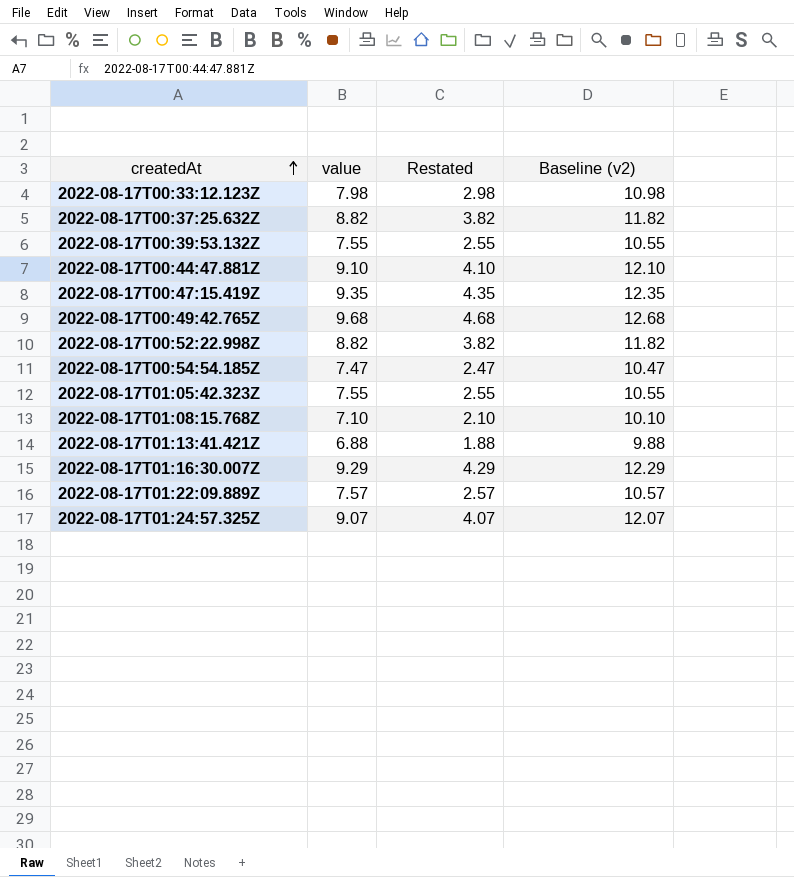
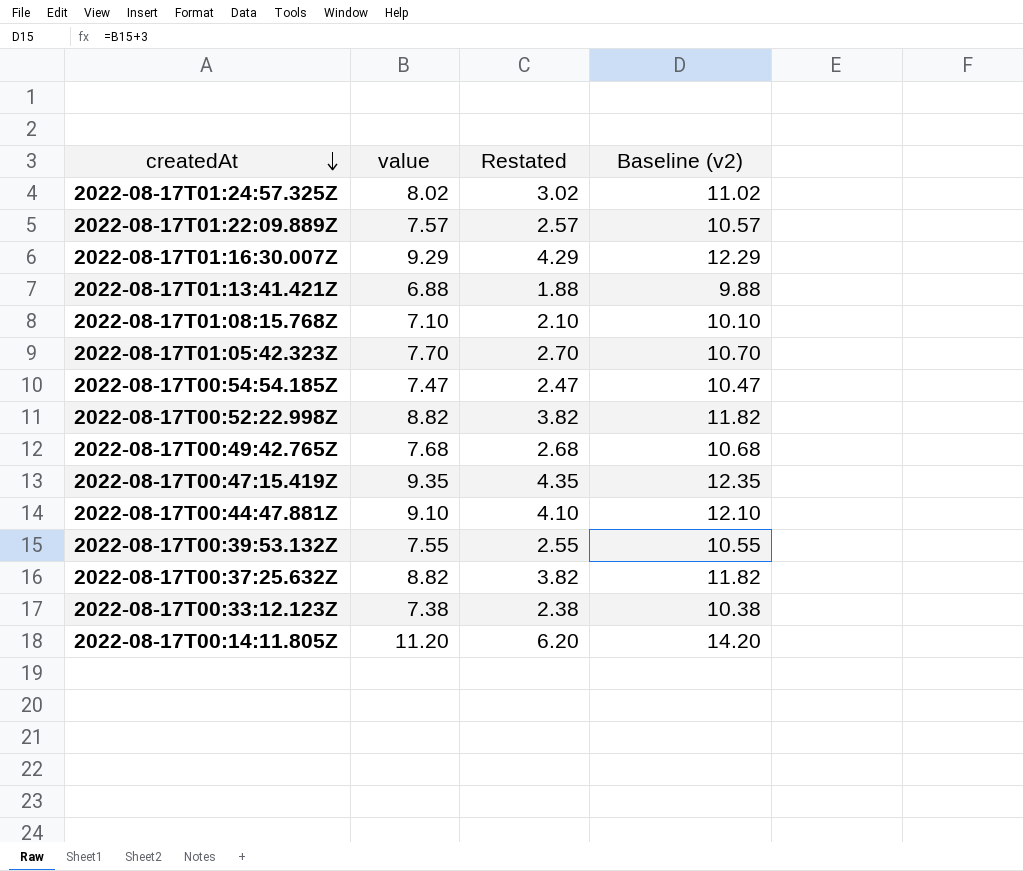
row order: createdAt ascending -> createdAt descending
2022-08-17T01:24:57.325Z | value: 9.07 -> 8.02
2022-08-17T01:24:57.325Z | Restated: 4.07 -> 3.02
2022-08-17T01:24:57.325Z | Baseline (v2): 12.07 -> 11.02
2022-08-17T01:05:42.323Z | value: 7.55 -> 7.70
2022-08-17T01:05:42.323Z | Restated: 2.55 -> 2.70
2022-08-17T01:05:42.323Z | Baseline (v2): 10.55 -> 10.70
2022-08-17T00:49:42.765Z | value: 9.68 -> 7.68
2022-08-17T00:49:42.765Z | Restated: 4.68 -> 2.68
2022-08-17T00:49:42.765Z | Baseline (v2): 12.68 -> 10.68
2022-08-17T00:33:12.123Z | value: 7.98 -> 7.38
2022-08-17T00:33:12.123Z | Restated: 2.98 -> 2.38
2022-08-17T00:33:12.123Z | Baseline (v2): 10.98 -> 10.38
row 2022-08-17T00:14:11.805Z: none -> 11.20 | 6.20 | 14.20

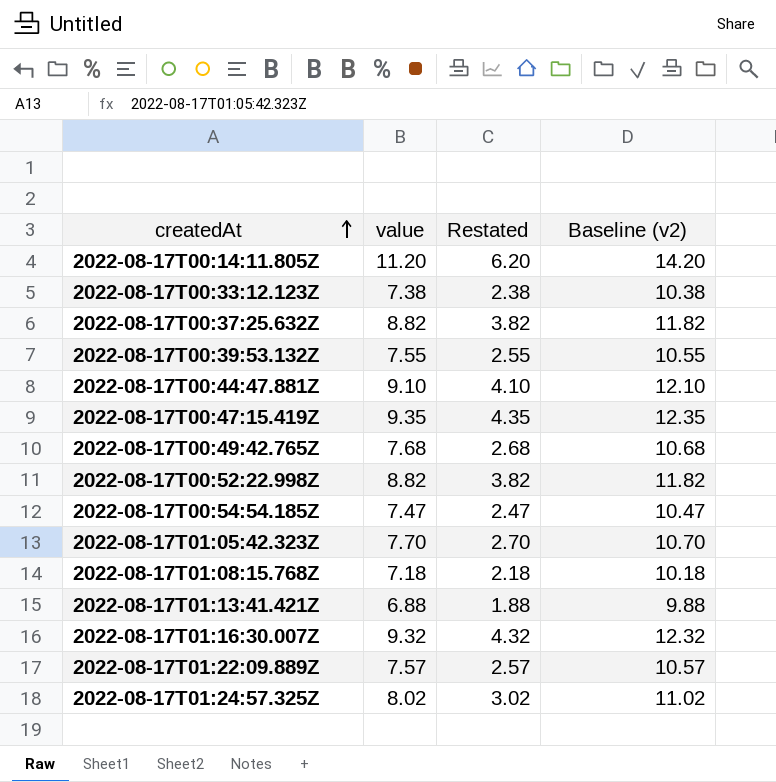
row order: createdAt descending -> createdAt ascending
2022-08-17T01:08:15.768Z | value: 7.10 -> 7.18
2022-08-17T01:08:15.768Z | Restated: 2.10 -> 2.18
2022-08-17T01:08:15.768Z | Baseline (v2): 10.10 -> 10.18
2022-08-17T01:16:30.007Z | value: 9.29 -> 9.32
2022-08-17T01:16:30.007Z | Restated: 4.29 -> 4.32
2022-08-17T01:16:30.007Z | Baseline (v2): 12.29 -> 12.32

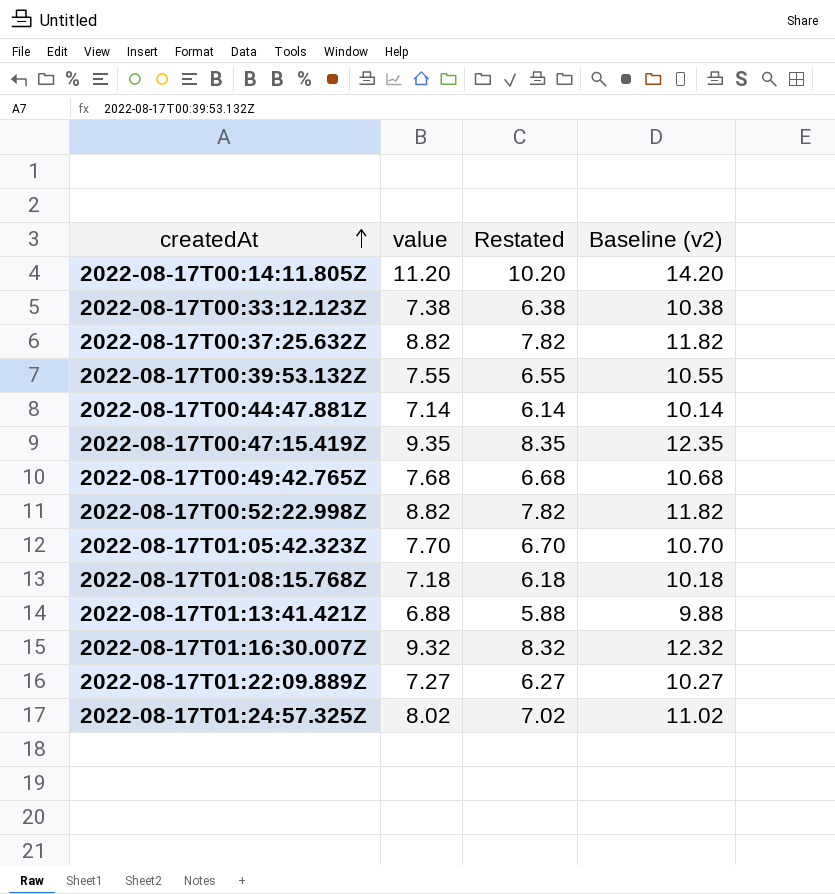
column Restated | formula: [value] - 5 -> [value] - 1
row 2022-08-17T00:54:54.185Z: 7.47 | 2.47 | 10.47 -> none
2022-08-17T00:44:47.881Z | value: 9.10 -> 7.14
2022-08-17T00:44:47.881Z | Baseline (v2): 12.10 -> 10.14
2022-08-17T01:22:09.889Z | value: 7.57 -> 7.27
2022-08-17T01:22:09.889Z | Baseline (v2): 10.57 -> 10.27

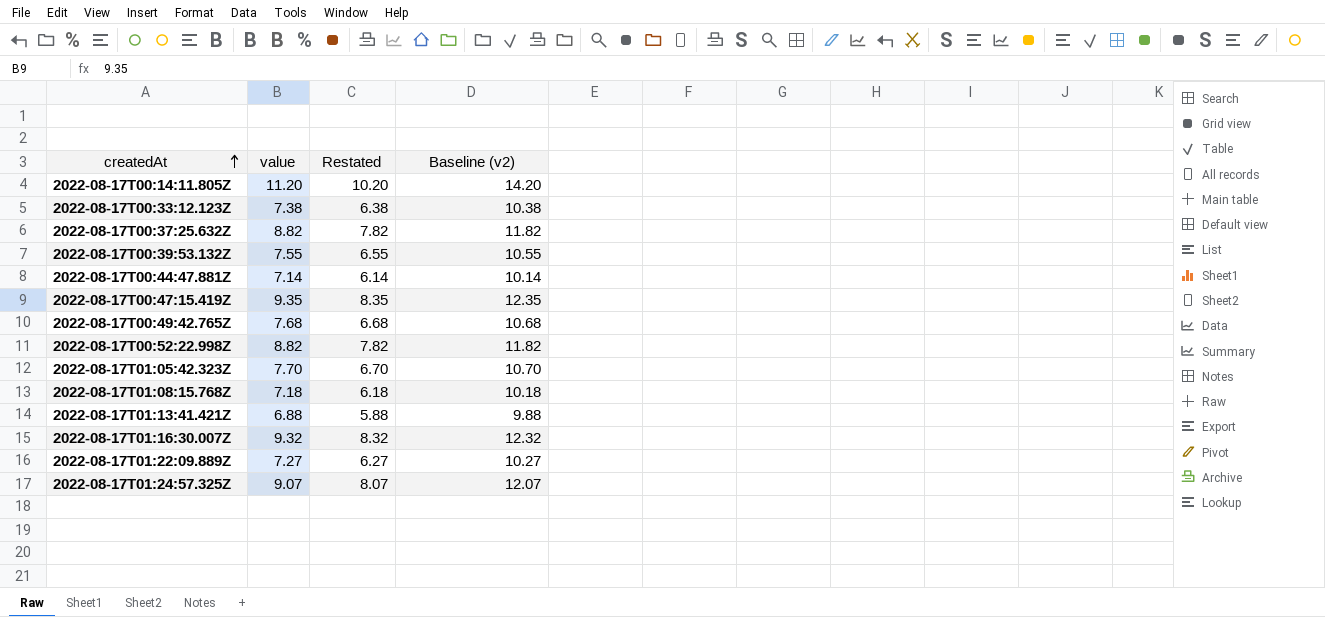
2022-08-17T01:24:57.325Z | value: 8.02 -> 9.07
2022-08-17T01:24:57.325Z | Restated: 7.02 -> 8.07
2022-08-17T01:24:57.325Z | Baseline (v2): 11.02 -> 12.07

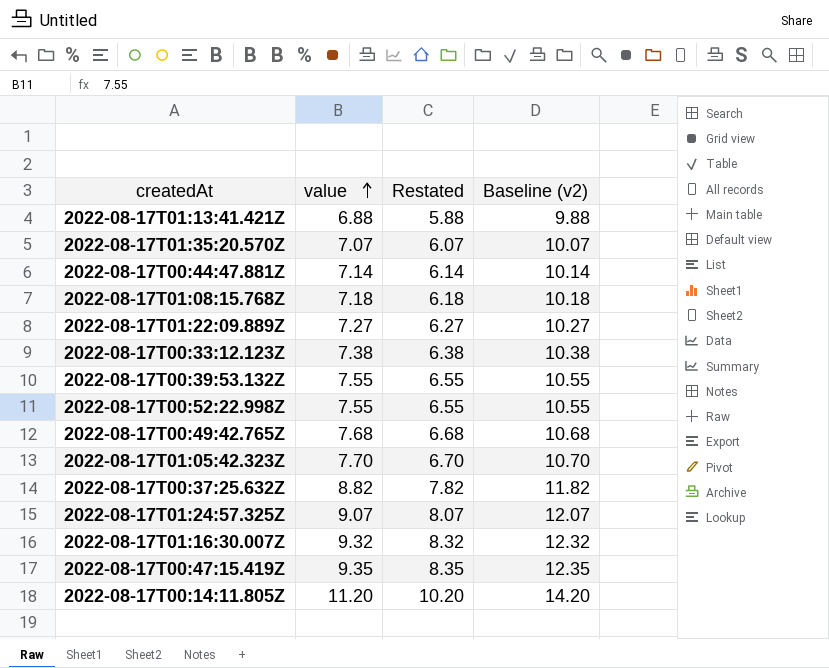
row order: createdAt ascending -> value ascending
row 2022-08-17T01:35:20.570Z: none -> 7.07 | 6.07 | 10.07
2022-08-17T00:52:22.998Z | value: 8.82 -> 7.55
2022-08-17T00:52:22.998Z | Restated: 7.82 -> 6.55
2022-08-17T00:52:22.998Z | Baseline (v2): 11.82 -> 10.55

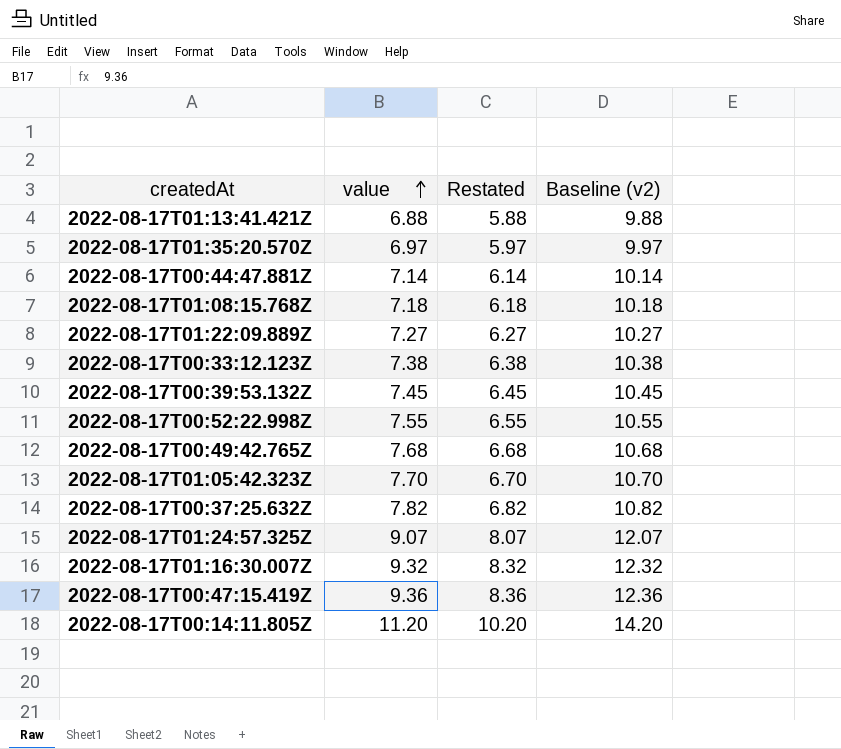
2022-08-17T01:35:20.570Z | value: 7.07 -> 6.97
2022-08-17T01:35:20.570Z | Restated: 6.07 -> 5.97
2022-08-17T01:35:20.570Z | Baseline (v2): 10.07 -> 9.97
2022-08-17T00:39:53.132Z | value: 7.55 -> 7.45
2022-08-17T00:39:53.132Z | Restated: 6.55 -> 6.45
2022-08-17T00:39:53.132Z | Baseline (v2): 10.55 -> 10.45
2022-08-17T00:37:25.632Z | value: 8.82 -> 7.82
2022-08-17T00:37:25.632Z | Restated: 7.82 -> 6.82
2022-08-17T00:37:25.632Z | Baseline (v2): 11.82 -> 10.82
2022-08-17T00:47:15.419Z | value: 9.35 -> 9.36
2022-08-17T00:47:15.419Z | Restated: 8.35 -> 8.36
2022-08-17T00:47:15.419Z | Baseline (v2): 12.35 -> 12.36

